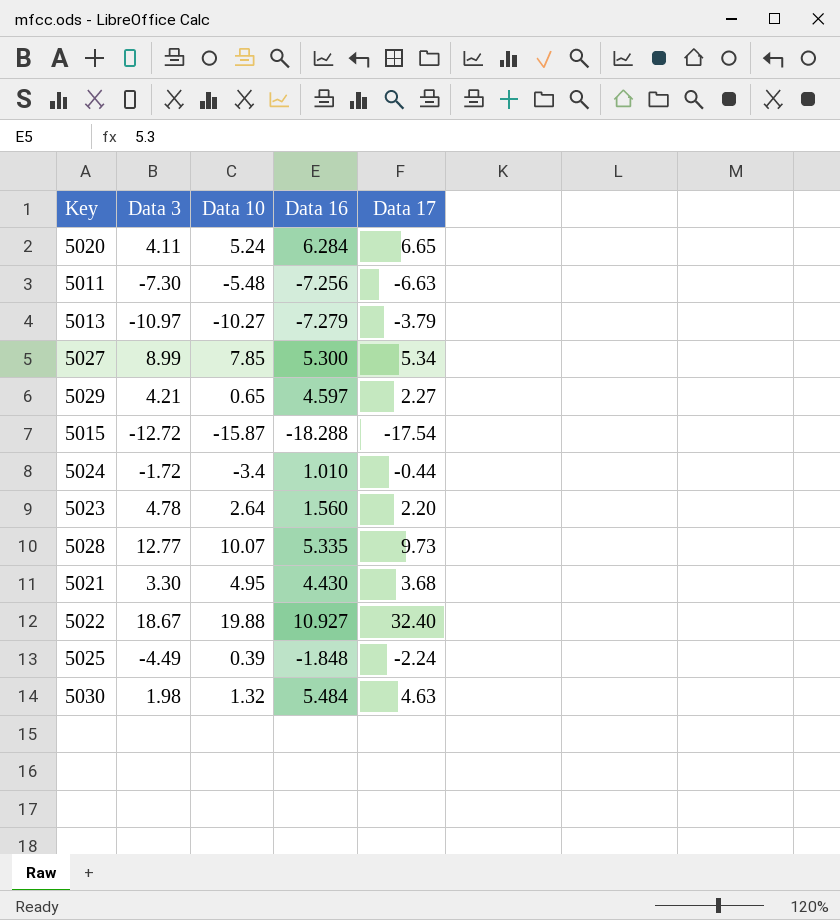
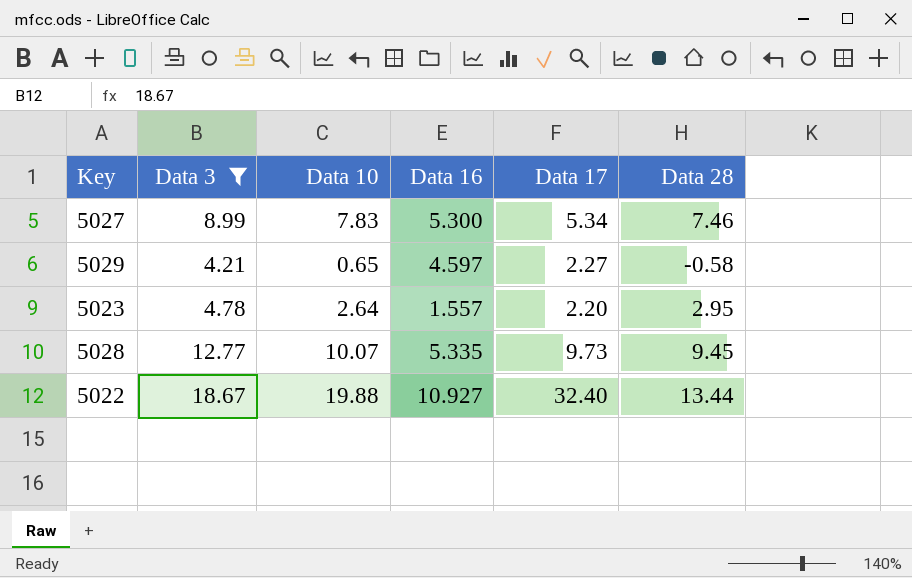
filter: none -> Data 3 >= 4.21
column Data 28 | position: none -> 6
5027 | Data 10: 7.85 -> 7.83
5023 | Data 16: 1.560 -> 1.557

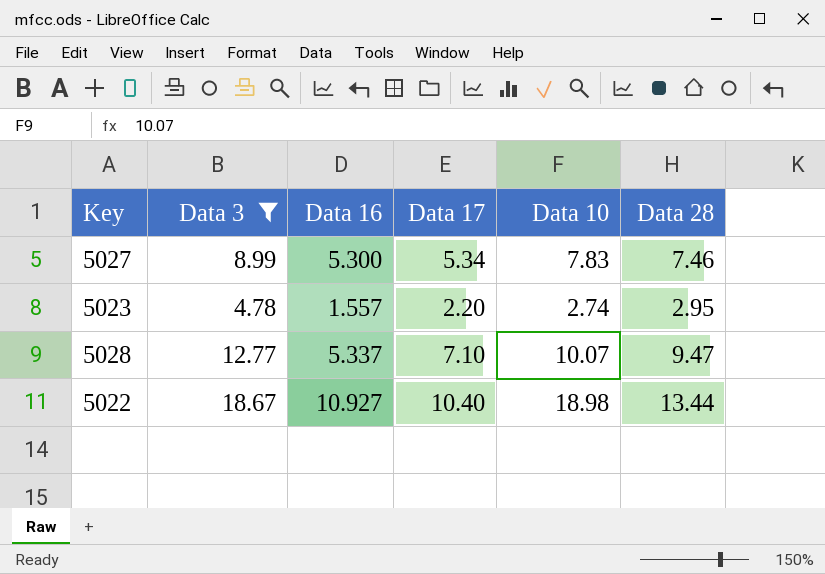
column Data 10 | position: 3 -> 5
row 5029: 4.21 | 0.65 | 4.597 | 2.27 | -0.58 -> none
5023 | Data 10: 2.64 -> 2.74
5028 | Data 16: 5.335 -> 5.337
5028 | Data 17: 9.73 -> 7.10
5028 | Data 28: 9.45 -> 9.47
5022 | Data 17: 32.40 -> 10.40
5022 | Data 10: 19.88 -> 18.98

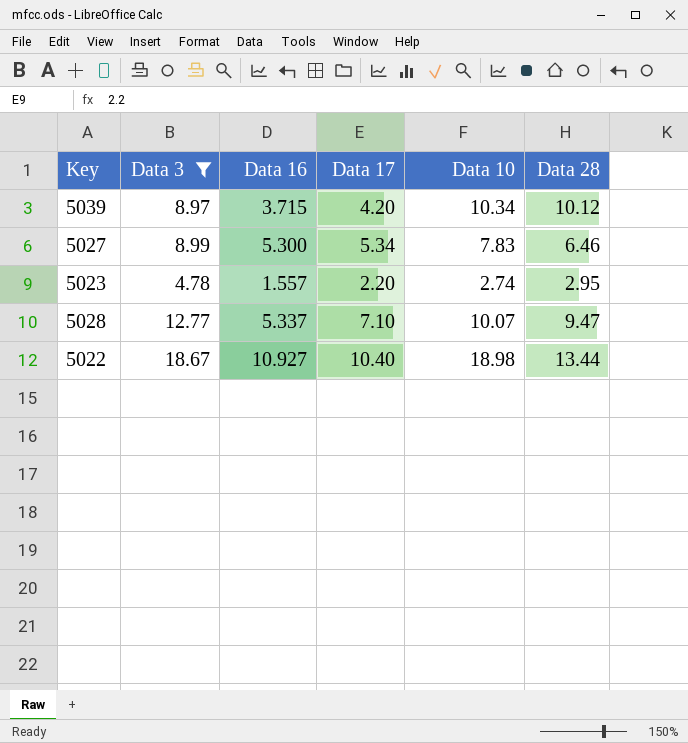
row 5039: none -> 8.97 | 3.715 | 4.20 | 10.34 | 10.12
5027 | Data 28: 7.46 -> 6.46

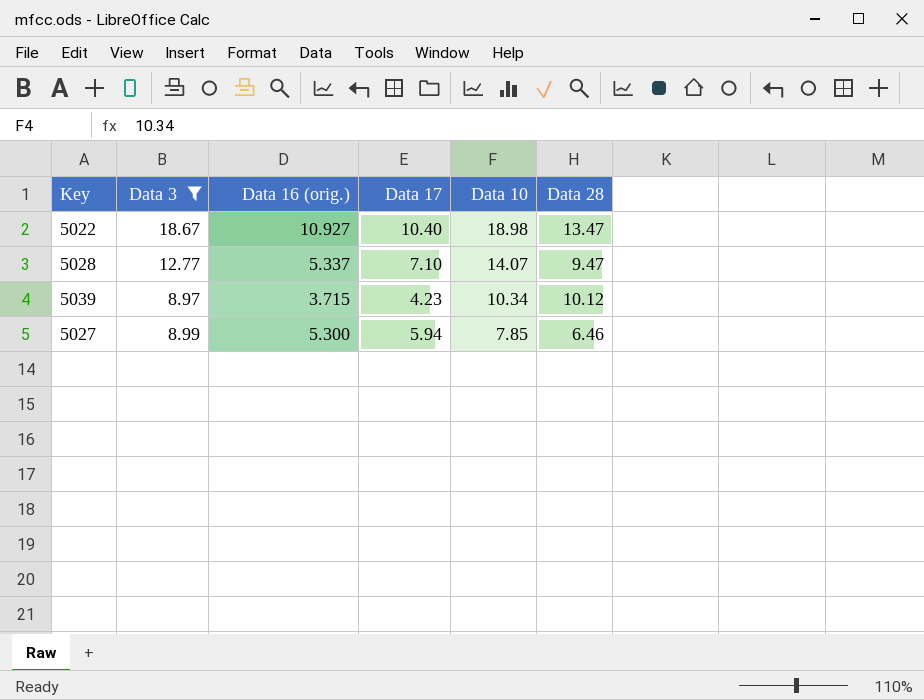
row order: none -> Data 10 descending
column name: Data 16 -> Data 16 (orig.)
row 5023: 4.78 | 1.557 | 2.20 | 2.74 | 2.95 -> none
5022 | Data 28: 13.44 -> 13.47
5028 | Data 10: 10.07 -> 14.07
5039 | Data 17: 4.20 -> 4.23
5027 | Data 17: 5.34 -> 5.94
5027 | Data 10: 7.83 -> 7.85

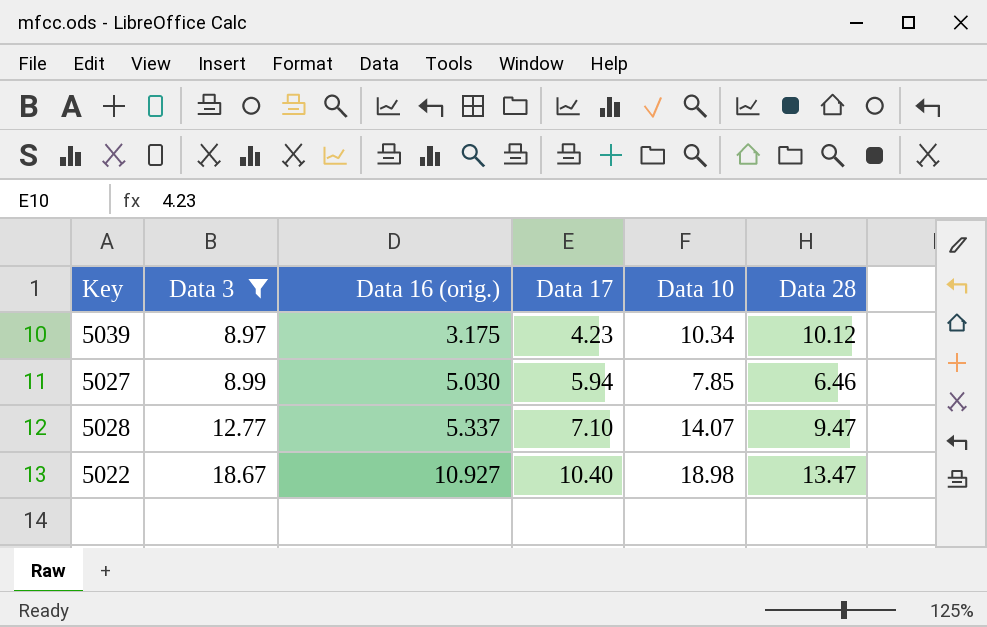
row order: Data 10 descending -> Data 3 ascending
5039 | Data 16 (orig.): 3.715 -> 3.175
5027 | Data 16 (orig.): 5.300 -> 5.030

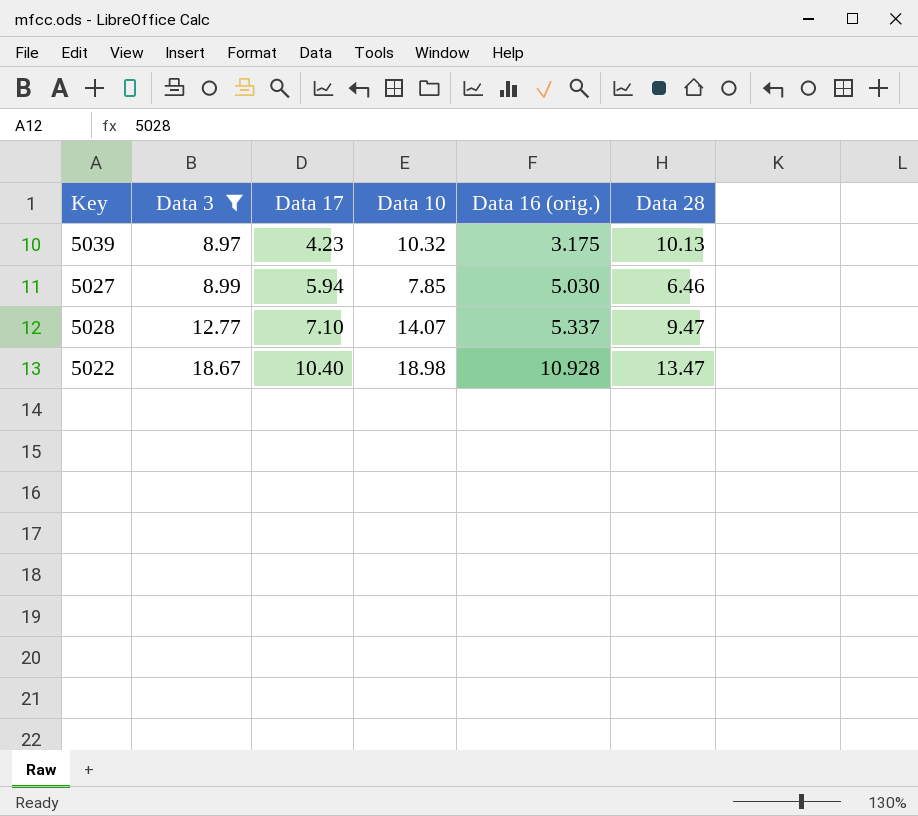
column Data 16 (orig.) | position: 3 -> 5
5039 | Data 10: 10.34 -> 10.32
5039 | Data 28: 10.12 -> 10.13
5022 | Data 16 (orig.): 10.927 -> 10.928

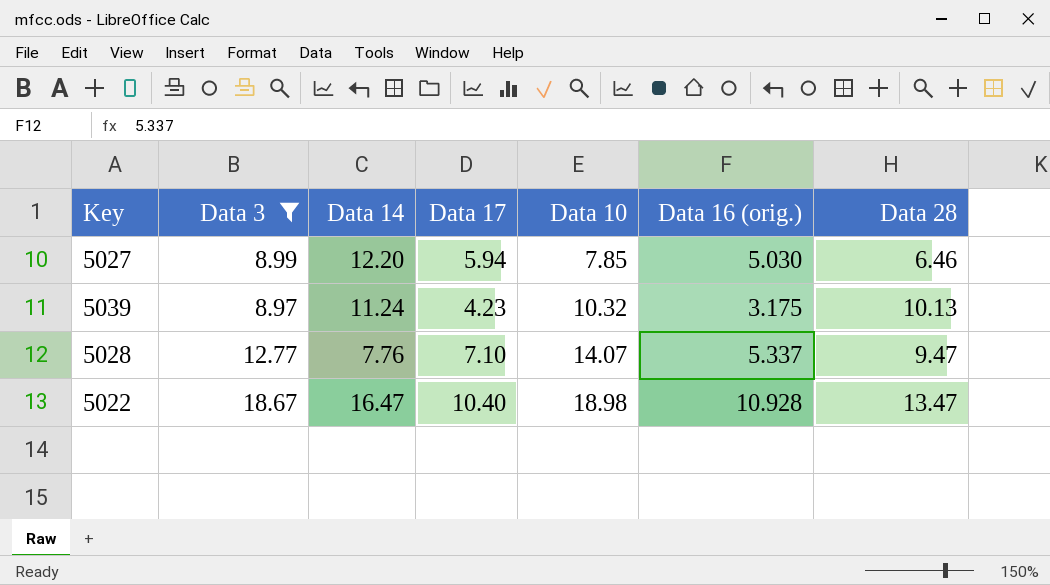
row order: Data 3 ascending -> Data 10 ascending
column Data 14 | position: none -> 3

